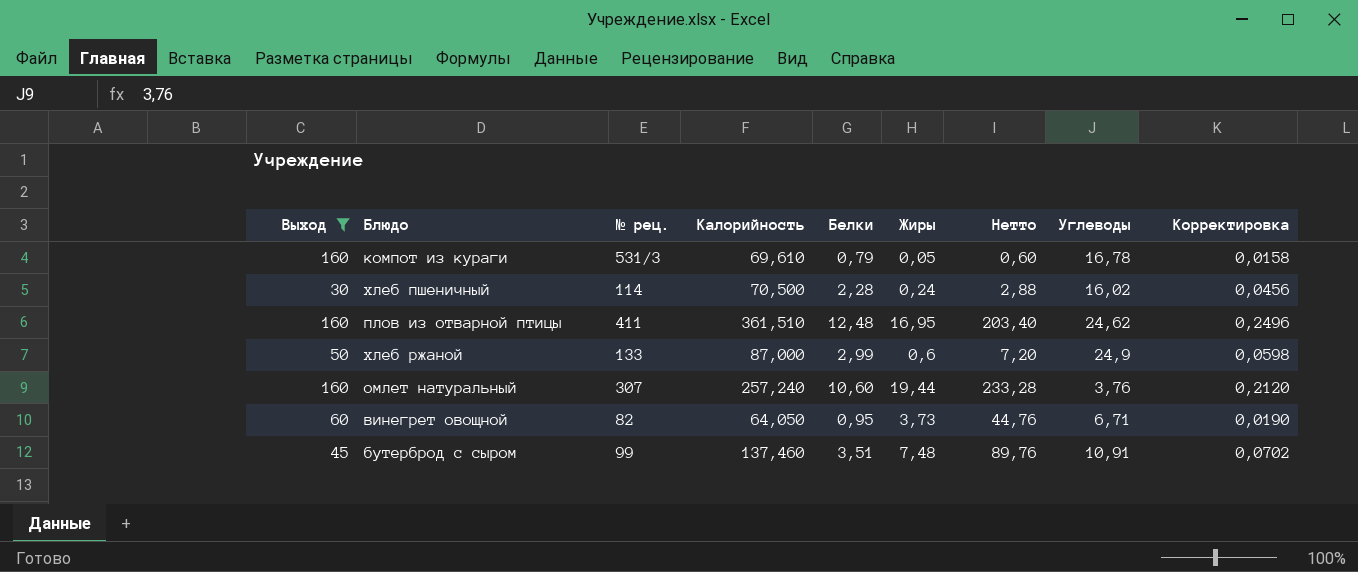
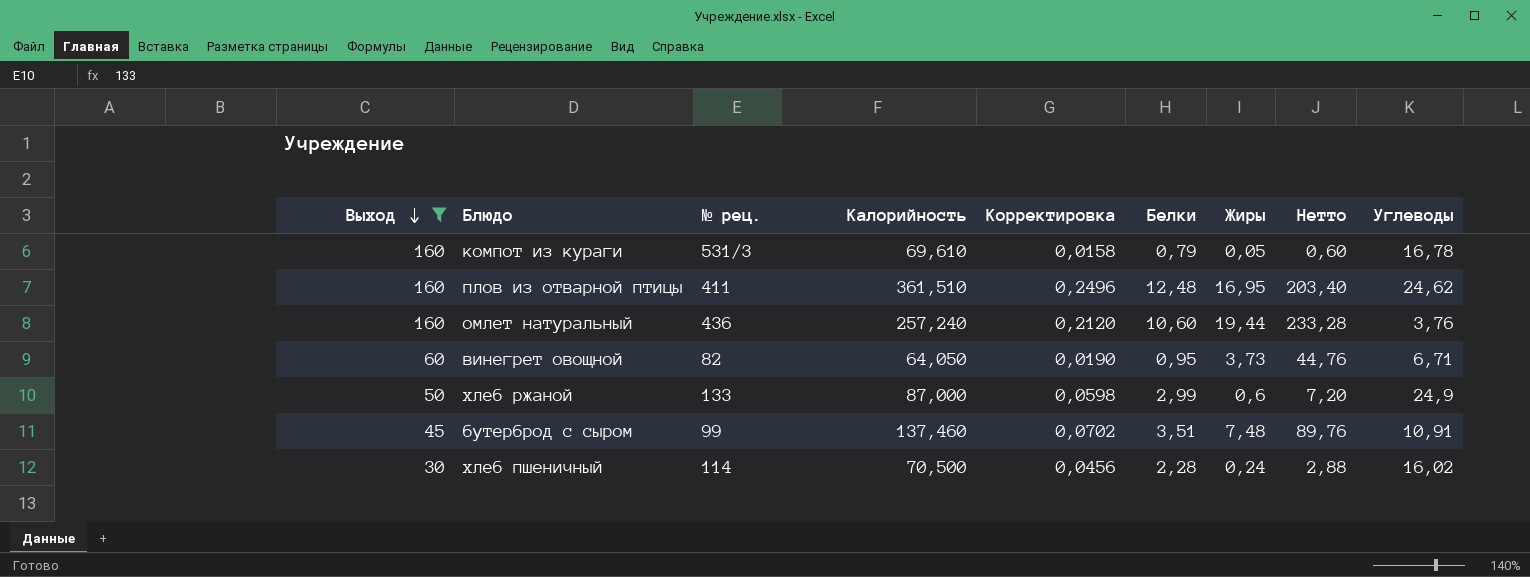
row order: none -> Выход descending
column Корректировка | position: 9 -> 5
омлет натуральный | № рец.: 307 -> 436

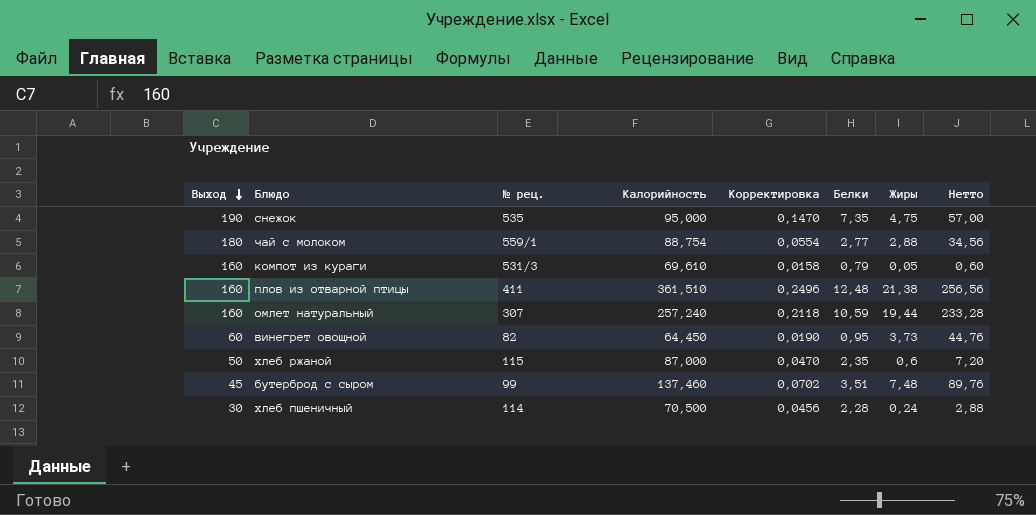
filter: Выход <= 160 -> none
column Углеводы | position: 9 -> none
плов из отварной птицы | Жиры: 16,95 -> 21,38
плов из отварной птицы | Нетто: 203,40 -> 256,56
омлет натуральный | № рец.: 436 -> 307
омлет натуральный | Корректировка: 0,2120 -> 0,2118
омлет натуральный | Белки: 10,60 -> 10,59
винегрет овощной | Калорийность: 64,050 -> 64,450
хлеб ржаной | № рец.: 133 -> 115
хлеб ржаной | Корректировка: 0,0598 -> 0,0470
хлеб ржаной | Белки: 2,99 -> 2,35

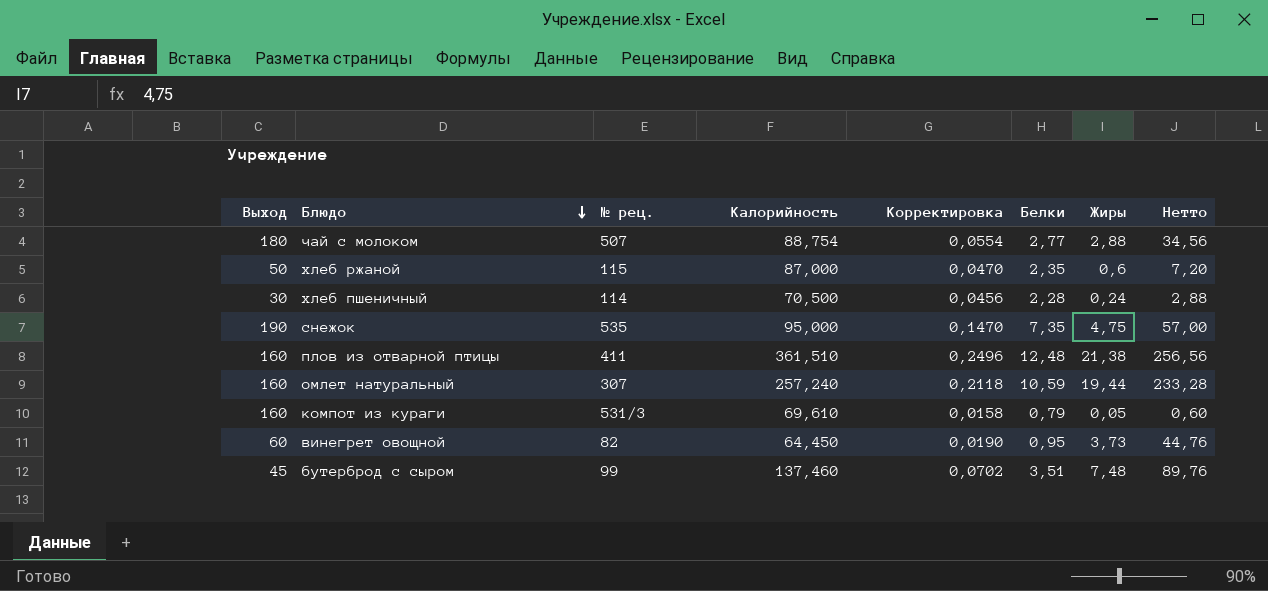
row order: Выход descending -> Блюдо descending
чай с молоком | № рец.: 559/1 -> 507

